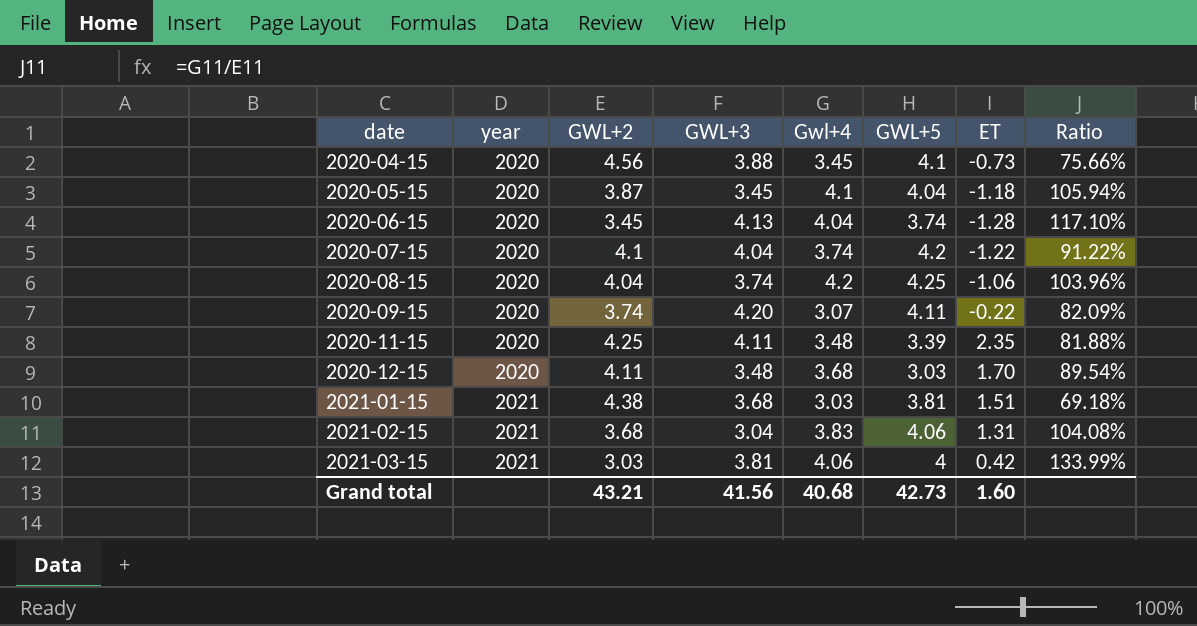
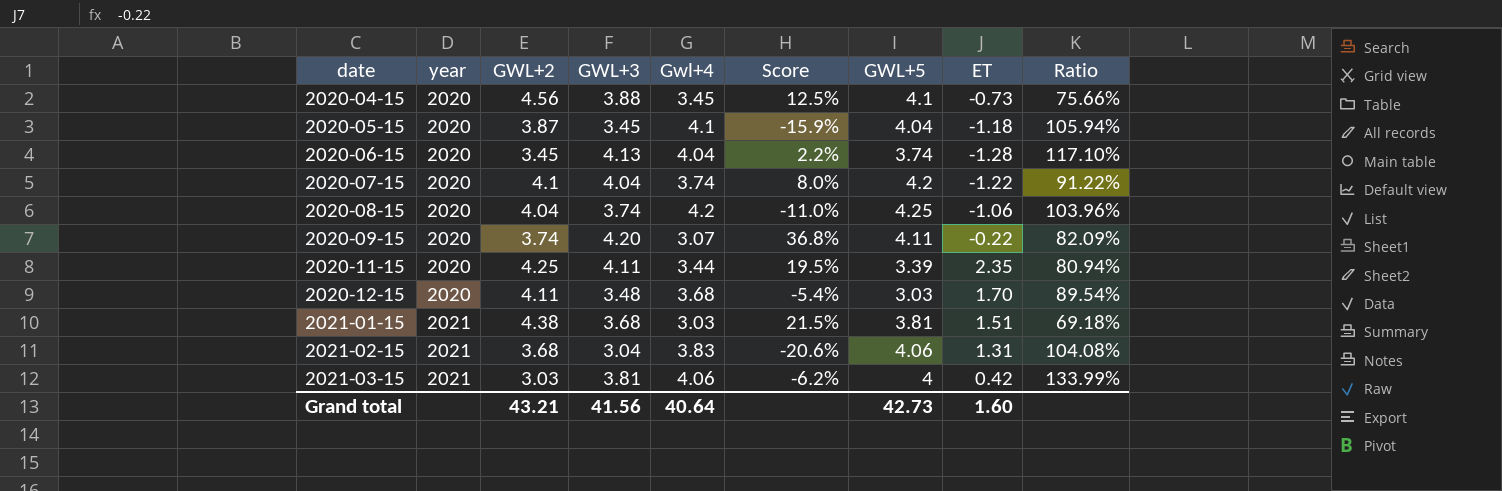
column Score | formula: none -> ([GWL+3] - [Gwl+4]) / [Gwl+4]
2020-11-15 | Gwl+4: 3.48 -> 3.44
2020-11-15 | Ratio: 81.88% -> 80.94%
Grand total | Gwl+4: 40.68 -> 40.64

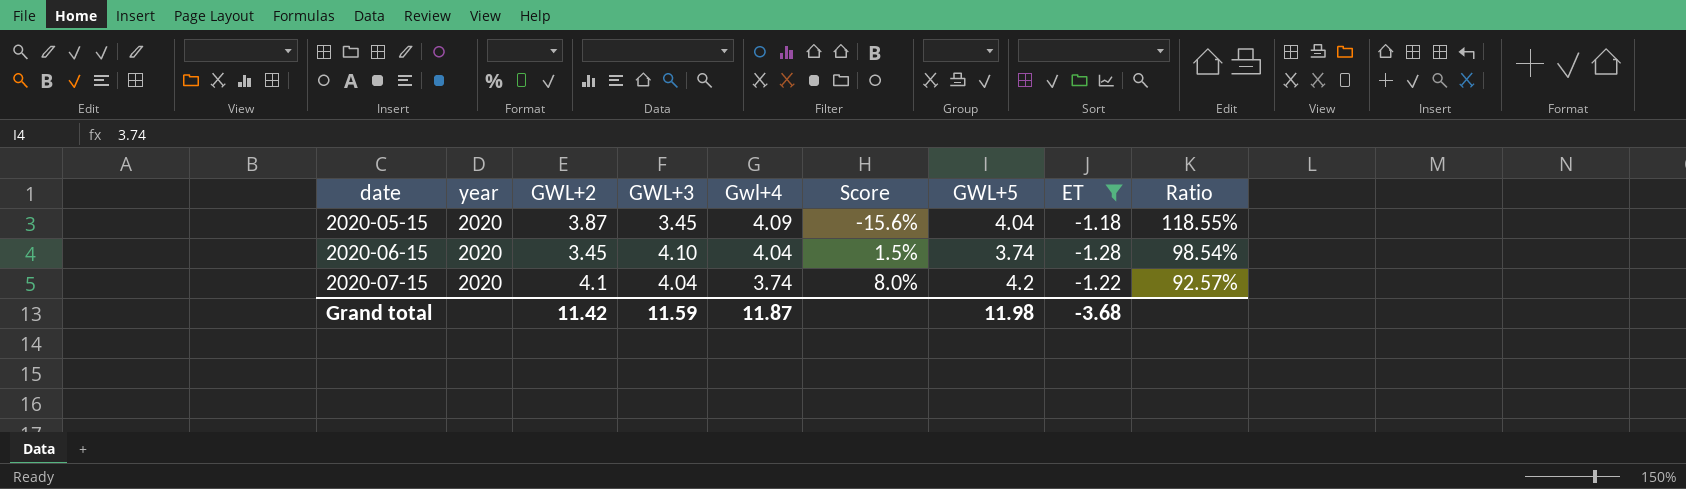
filter: none -> ET <= -1.18
column Ratio | formula: [Gwl+4] / [GWL+2] -> [Gwl+4] / [GWL+3]
2020-05-15 | Gwl+4: 4.1 -> 4.09
2020-05-15 | Score: -15.9% -> -15.6%
2020-06-15 | GWL+3: 4.13 -> 4.10
2020-06-15 | Score: 2.2% -> 1.5%
Grand total | GWL+2: 43.21 -> 11.42
Grand total | GWL+3: 41.56 -> 11.59
Grand total | Gwl+4: 40.64 -> 11.87
Grand total | GWL+5: 42.73 -> 11.98
Grand total | ET: 1.60 -> -3.68

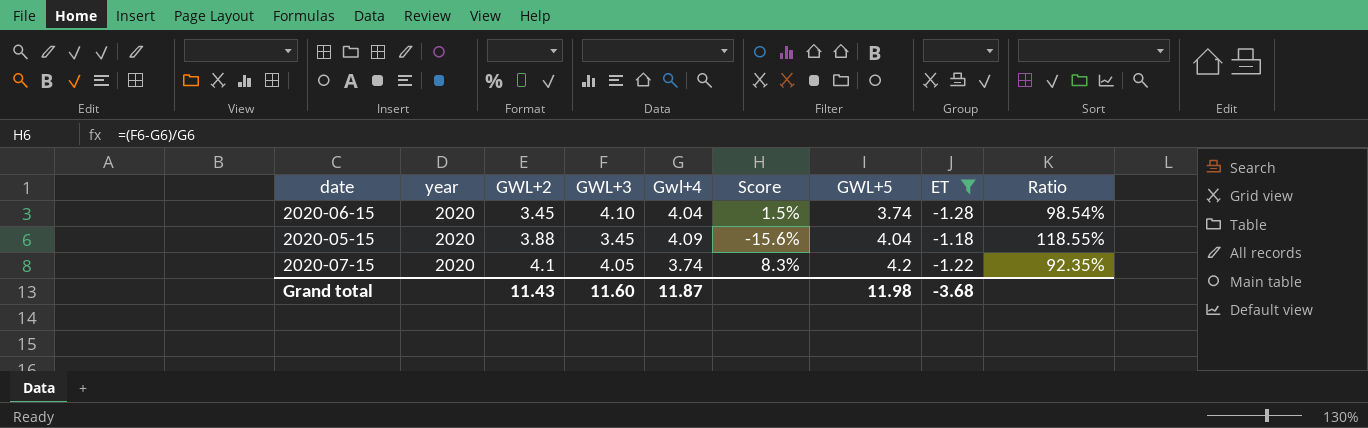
row order: date ascending -> GWL+2 ascending
2020-05-15 | GWL+2: 3.87 -> 3.88
2020-07-15 | GWL+3: 4.04 -> 4.05
2020-07-15 | Score: 8.0% -> 8.3%
2020-07-15 | Ratio: 92.57% -> 92.35%
Grand total | GWL+2: 11.42 -> 11.43
Grand total | GWL+3: 11.59 -> 11.60

